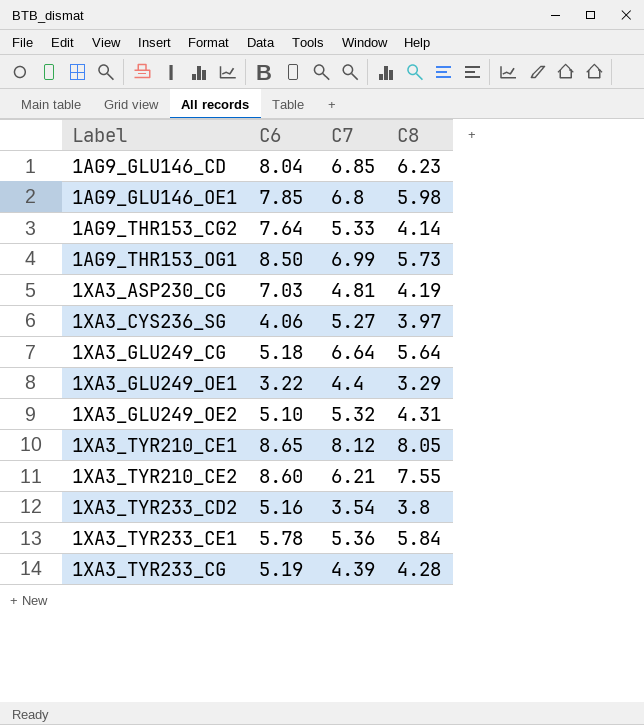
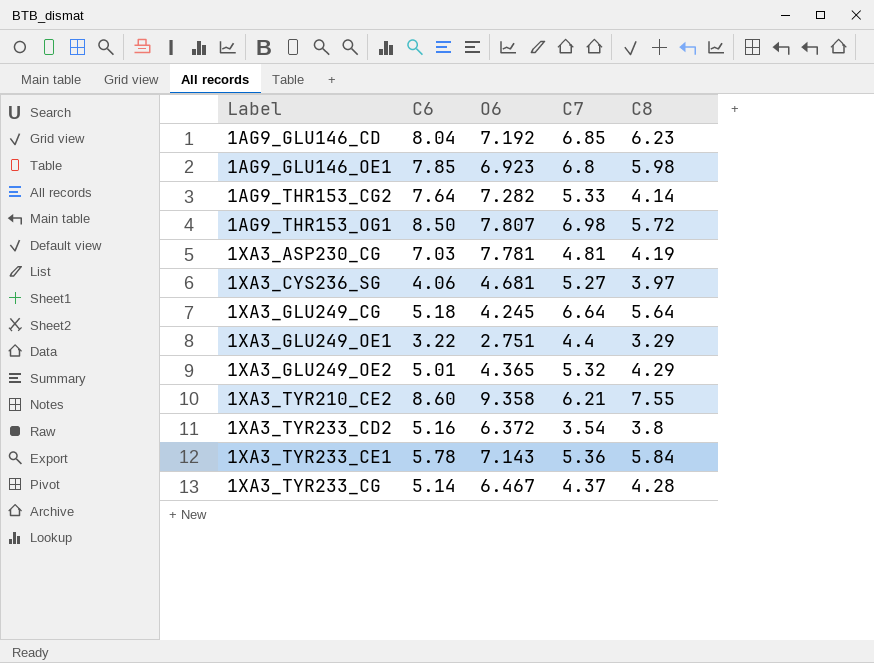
column O6 | position: none -> 3
row 1XA3_TYR210_CE1: 8.65 | 8.12 | 8.05 -> none
1AG9_THR153_OG1 | C7: 6.99 -> 6.98
1AG9_THR153_OG1 | C8: 5.73 -> 5.72
1XA3_GLU249_OE2 | C6: 5.10 -> 5.01
1XA3_GLU249_OE2 | C8: 4.31 -> 4.29
1XA3_TYR233_CG | C6: 5.19 -> 5.14
1XA3_TYR233_CG | C7: 4.39 -> 4.37

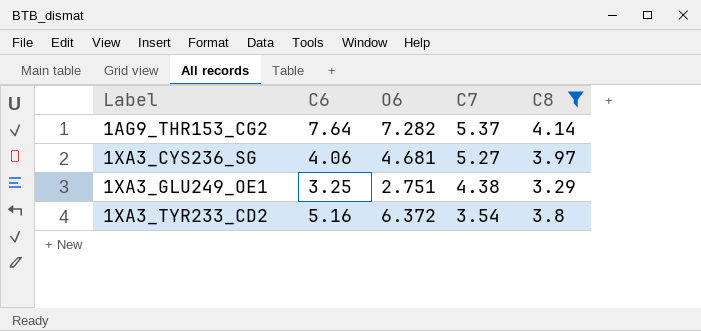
filter: none -> C8 <= 4.14
1AG9_THR153_CG2 | C7: 5.33 -> 5.37
1XA3_GLU249_OE1 | C6: 3.22 -> 3.25
1XA3_GLU249_OE1 | C7: 4.4 -> 4.38

